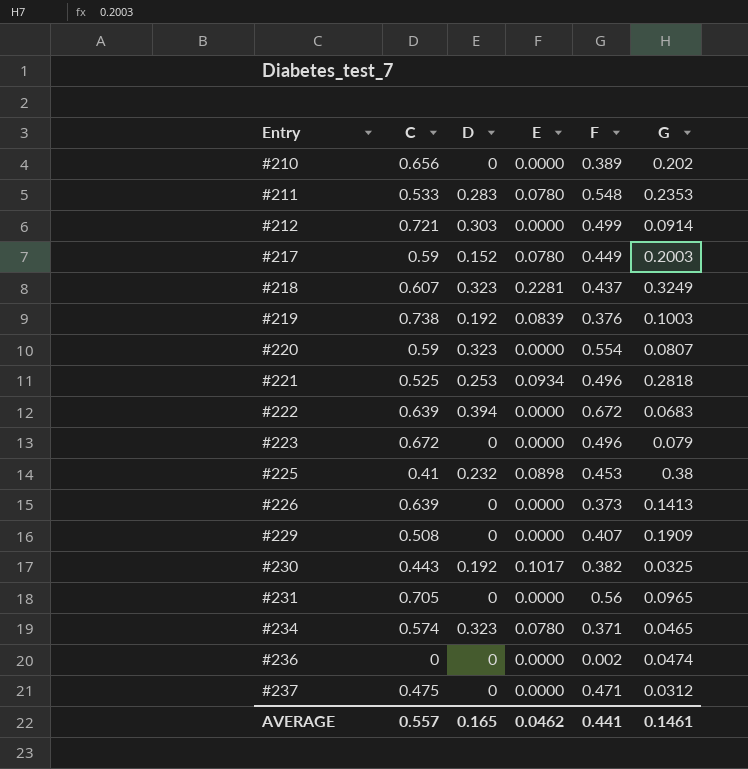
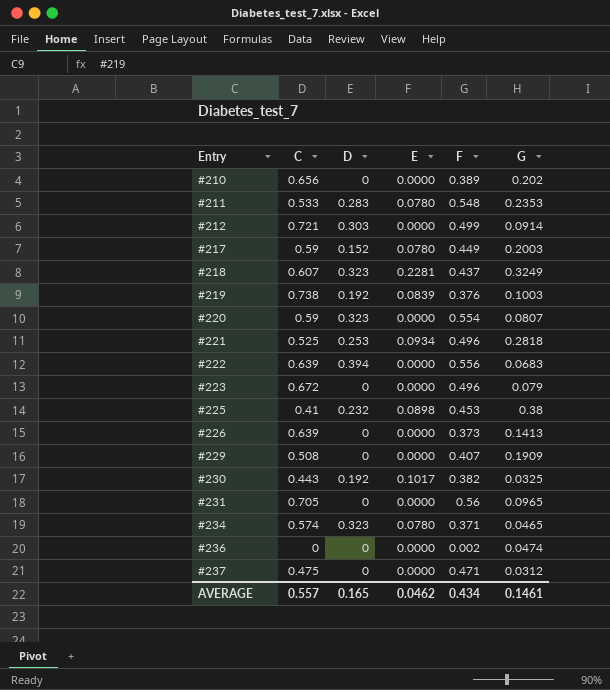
#222 | F: 0.672 -> 0.556
AVERAGE | F: 0.441 -> 0.434

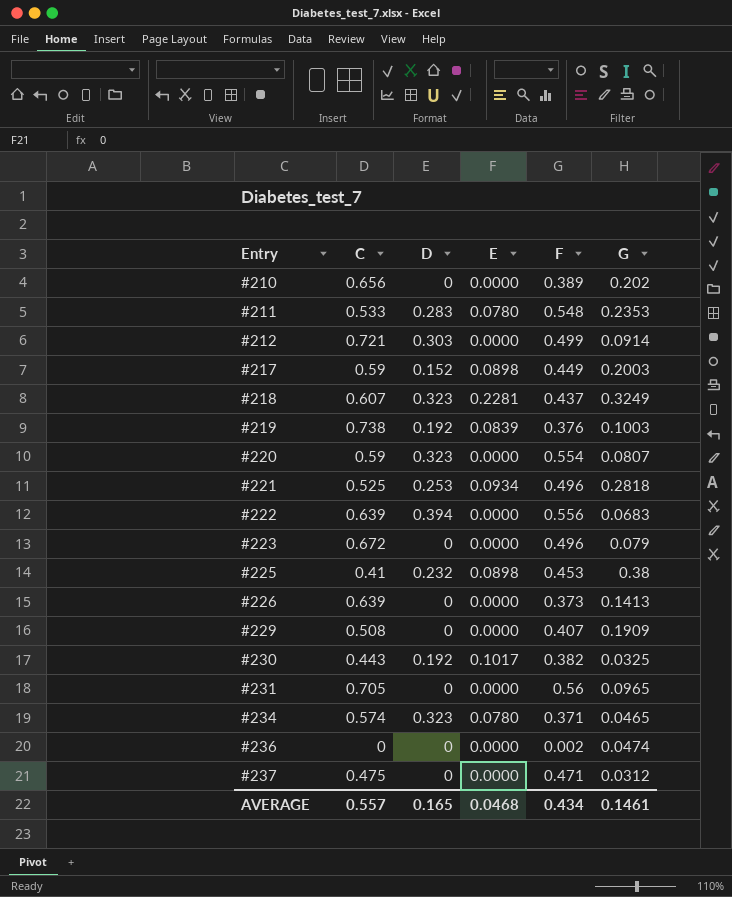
#217 | E: 0.0780 -> 0.0898
AVERAGE | E: 0.0462 -> 0.0468

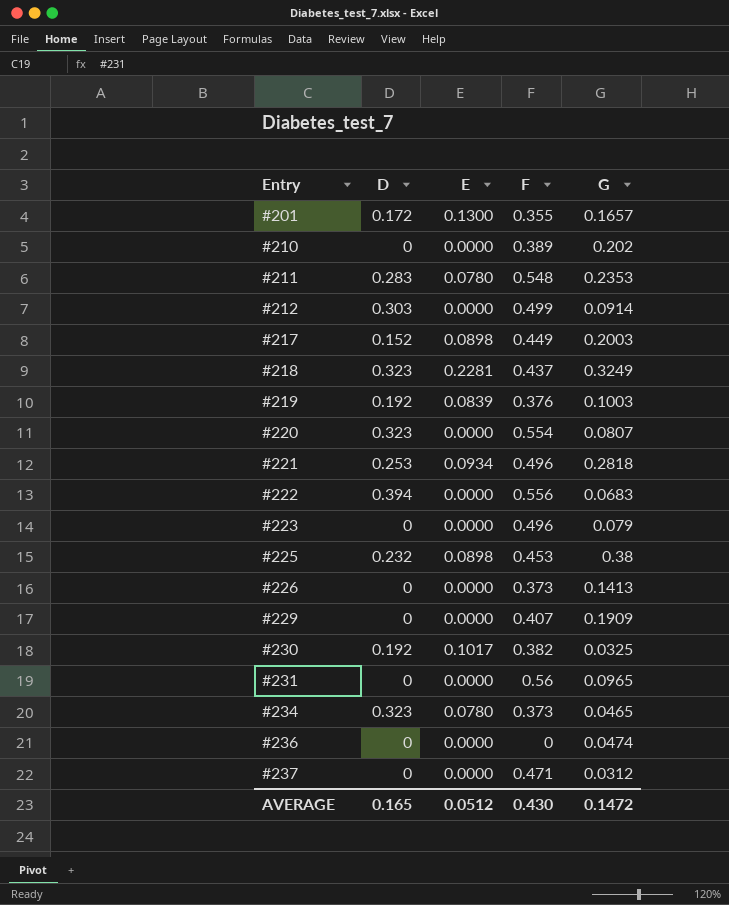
column C | position: 2 -> none
row #201: none -> 0.172 | 0.1300 | 0.355 | 0.1657
#234 | F: 0.371 -> 0.373
#236 | F: 0.002 -> 0
AVERAGE | E: 0.0468 -> 0.0512
AVERAGE | F: 0.434 -> 0.430
AVERAGE | G: 0.1461 -> 0.1472

